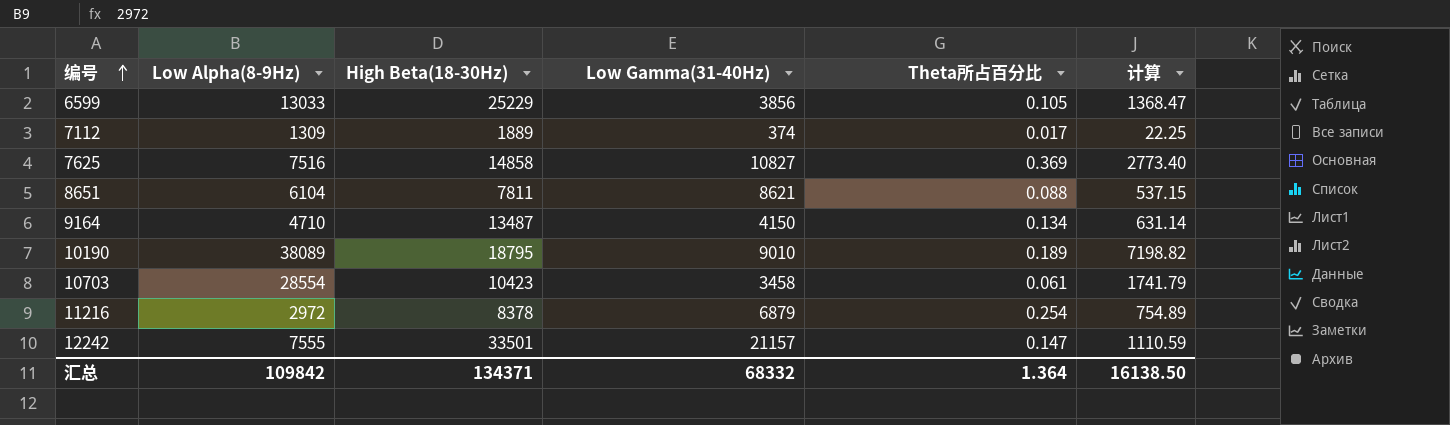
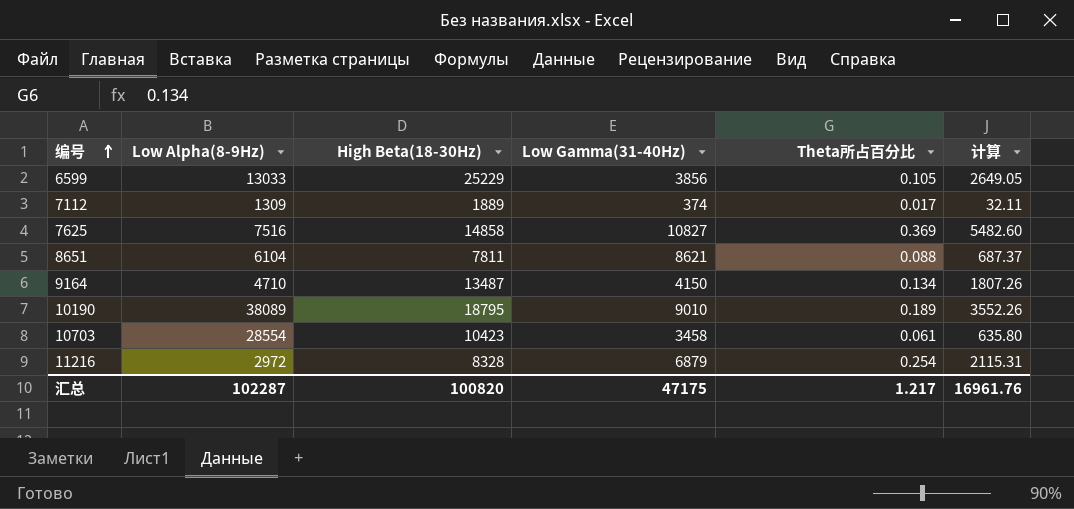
column 计算 | formula: [Low Alpha(8-9Hz)] * [Theta所占百分比] -> [High Beta(18-30Hz)] * [Theta所占百分比]
row 12242: 7555 | 33501 | 21157 | 0.147 | 1110.59 -> none
11216 | High Beta(18-30Hz): 8378 -> 8328
汇总 | Low Alpha(8-9Hz): 109842 -> 102287
汇总 | High Beta(18-30Hz): 134371 -> 100820
汇总 | Low Gamma(31-40Hz): 68332 -> 47175
汇总 | Theta所占百分比: 1.364 -> 1.217
汇总 | 计算: 16138.50 -> 16961.76

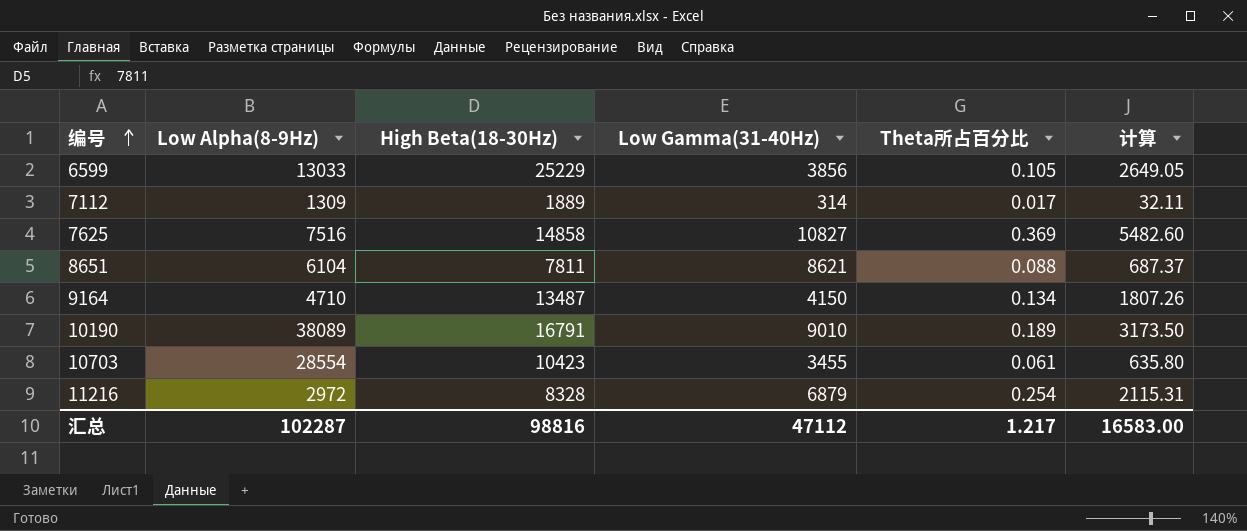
7112 | Low Gamma(31-40Hz): 374 -> 314
10190 | High Beta(18-30Hz): 18795 -> 16791
10190 | 计算: 3552.26 -> 3173.50
10703 | Low Gamma(31-40Hz): 3458 -> 3455
汇总 | High Beta(18-30Hz): 100820 -> 98816
汇总 | Low Gamma(31-40Hz): 47175 -> 47112
汇总 | 计算: 16961.76 -> 16583.00

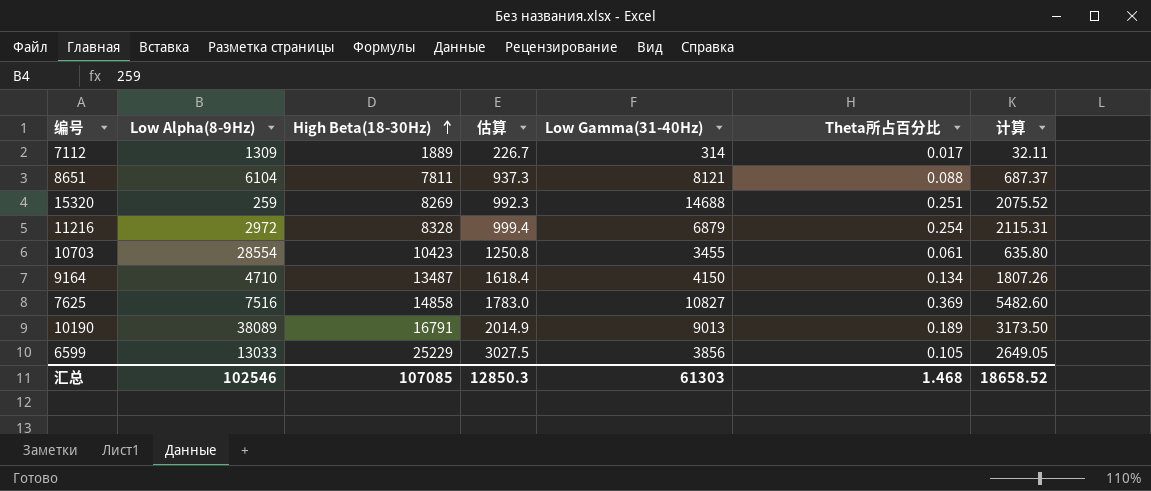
row order: 编号 ascending -> High Beta(18-30Hz) ascending
column 估算 | formula: none -> [High Beta(18-30Hz)] * 0.12
8651 | Low Gamma(31-40Hz): 8621 -> 8121
row 15320: none -> 259 | 8269 | 992.3 | 14688 | 0.251 | 2075.52
10190 | Low Gamma(31-40Hz): 9010 -> 9013
汇总 | Low Alpha(8-9Hz): 102287 -> 102546
汇总 | High Beta(18-30Hz): 98816 -> 107085
汇总 | Low Gamma(31-40Hz): 47112 -> 61303
汇总 | Theta所占百分比: 1.217 -> 1.468
汇总 | 计算: 16583.00 -> 18658.52

